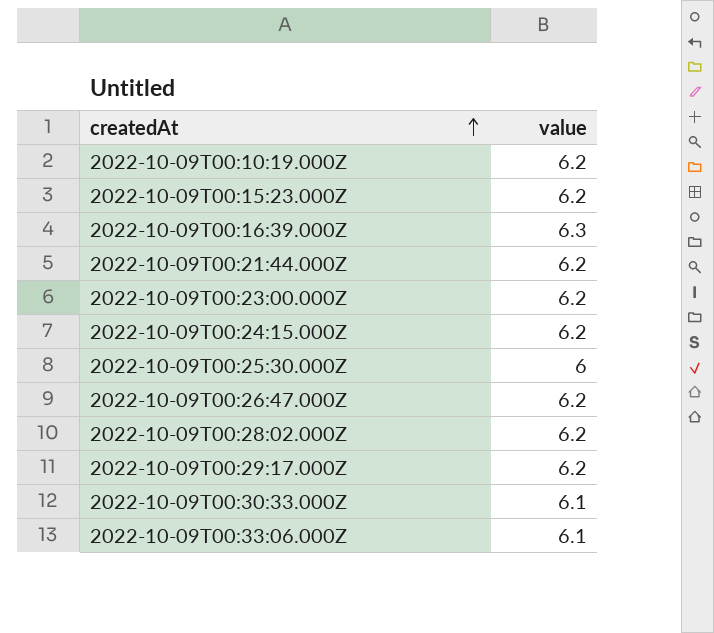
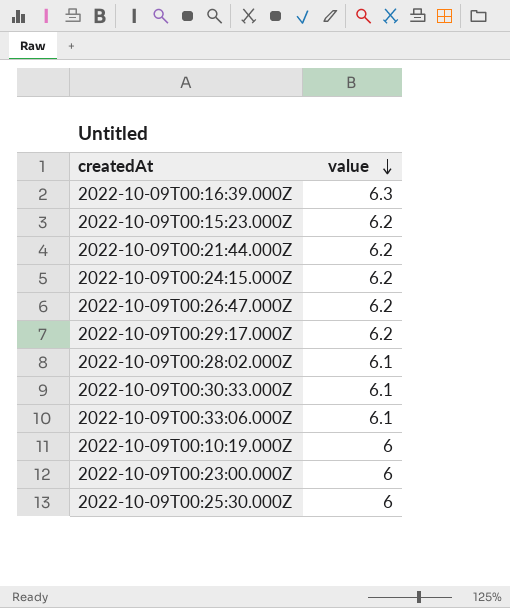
row order: createdAt ascending -> value descending
2022-10-09T00:28:02.000Z | value: 6.2 -> 6.1
2022-10-09T00:10:19.000Z | value: 6.2 -> 6
2022-10-09T00:23:00.000Z | value: 6.2 -> 6

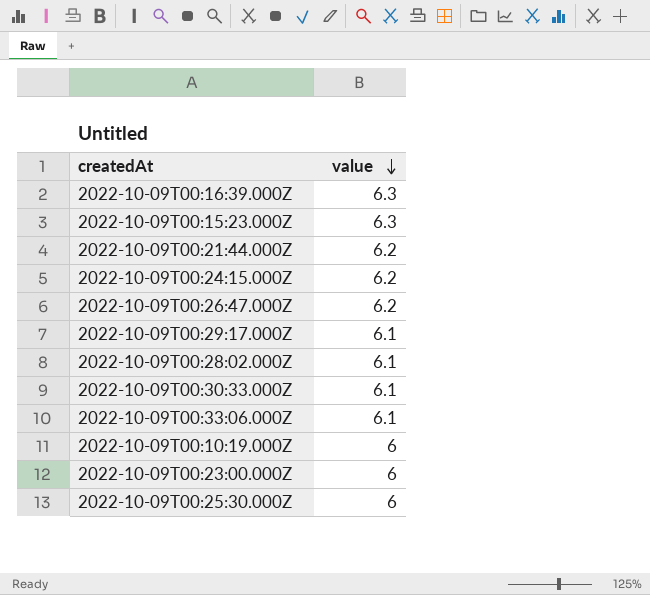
2022-10-09T00:15:23.000Z | value: 6.2 -> 6.3
2022-10-09T00:29:17.000Z | value: 6.2 -> 6.1

